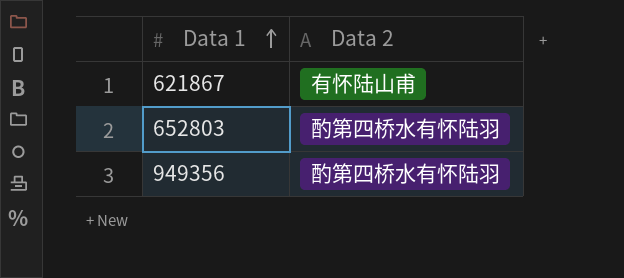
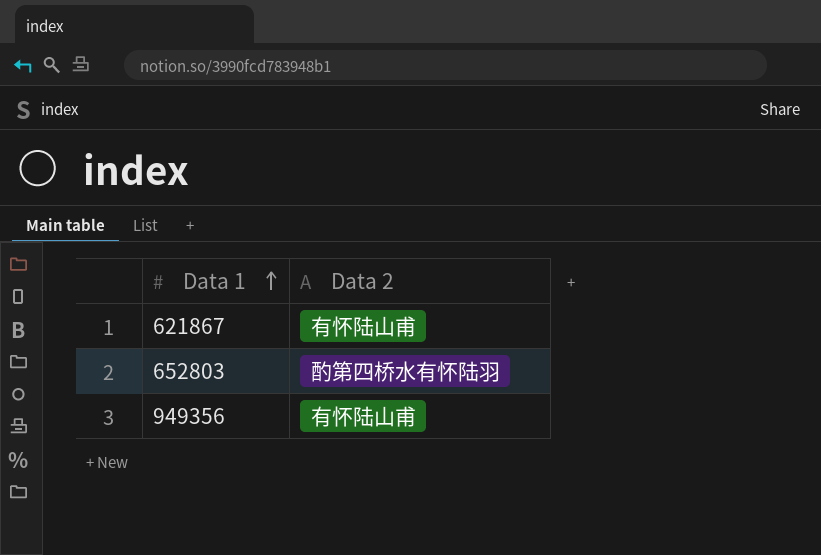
949356 | Data 2: 酌第四桥水有怀陆羽 -> 有怀陆山甫

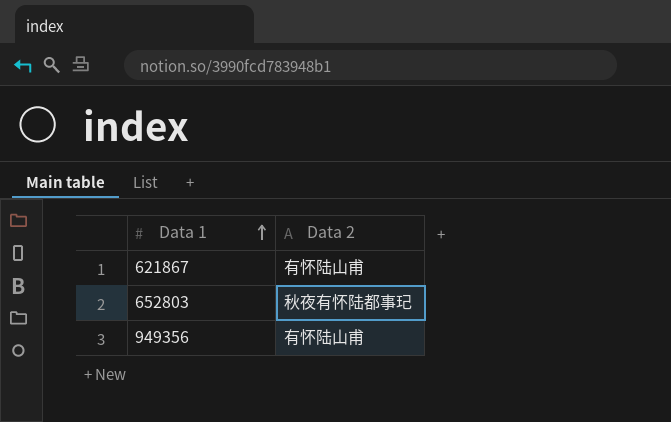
652803 | Data 2: 酌第四桥水有怀陆羽 -> 秋夜有怀陆都事玘

